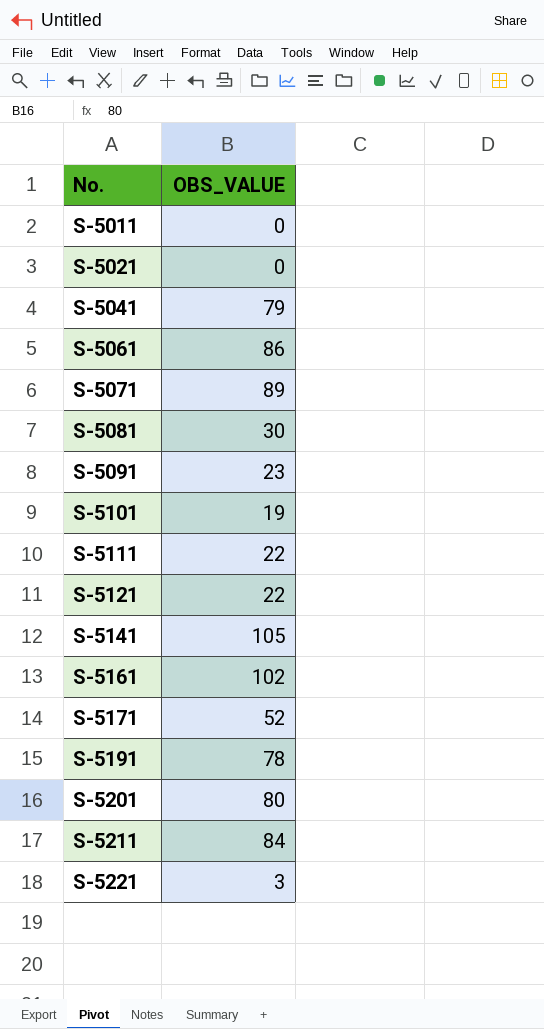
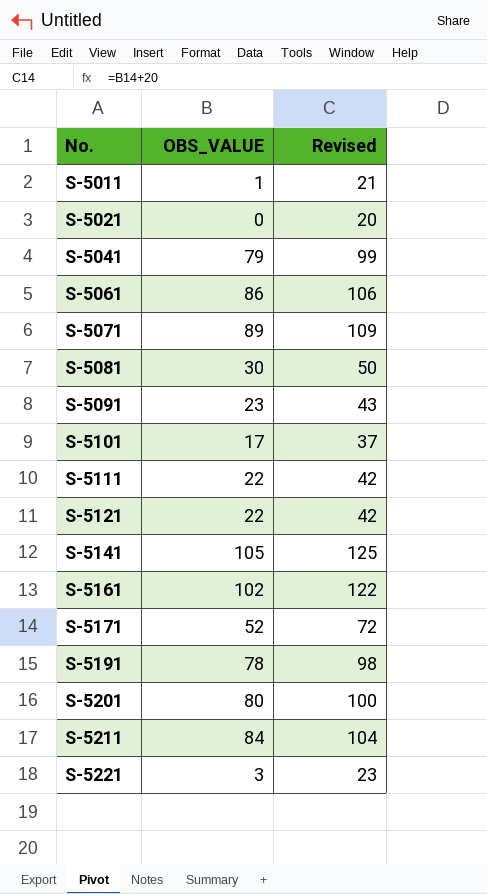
column Revised | formula: none -> [OBS_VALUE] + 20
S-5011 | OBS_VALUE: 0 -> 1
S-5101 | OBS_VALUE: 19 -> 17

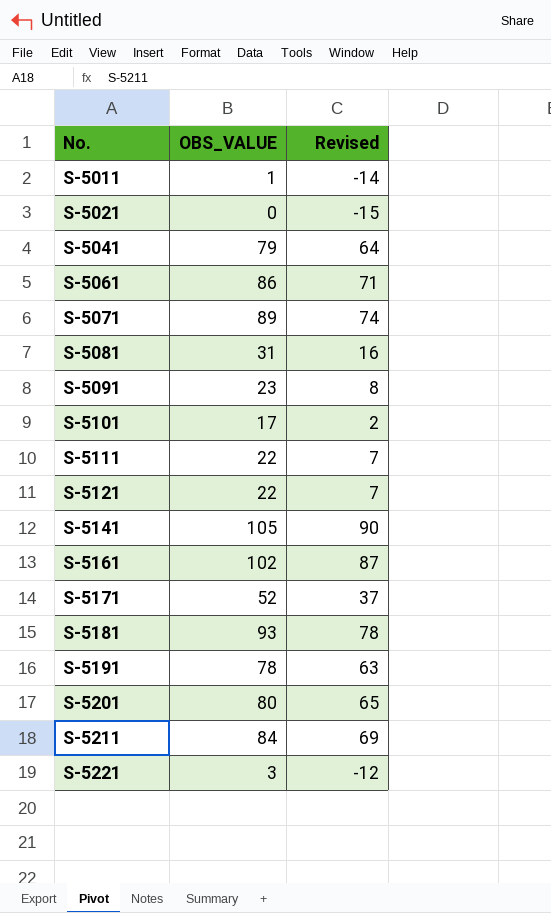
column Revised | formula: [OBS_VALUE] + 20 -> [OBS_VALUE] - 15
S-5081 | OBS_VALUE: 30 -> 31
row S-5181: none -> 93 | 78

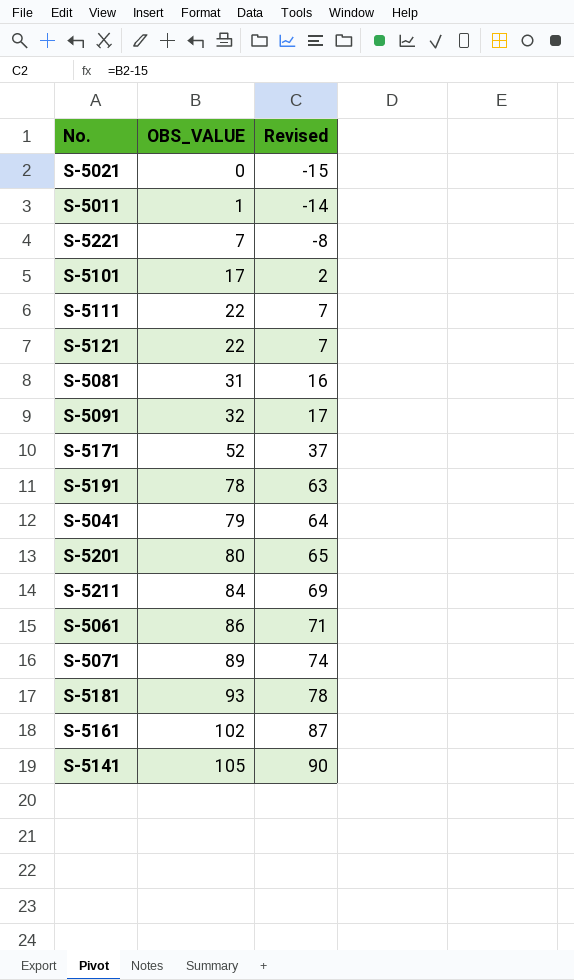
row order: No. ascending -> OBS_VALUE ascending
S-5221 | OBS_VALUE: 3 -> 7
S-5221 | Revised: -12 -> -8
S-5091 | OBS_VALUE: 23 -> 32
S-5091 | Revised: 8 -> 17

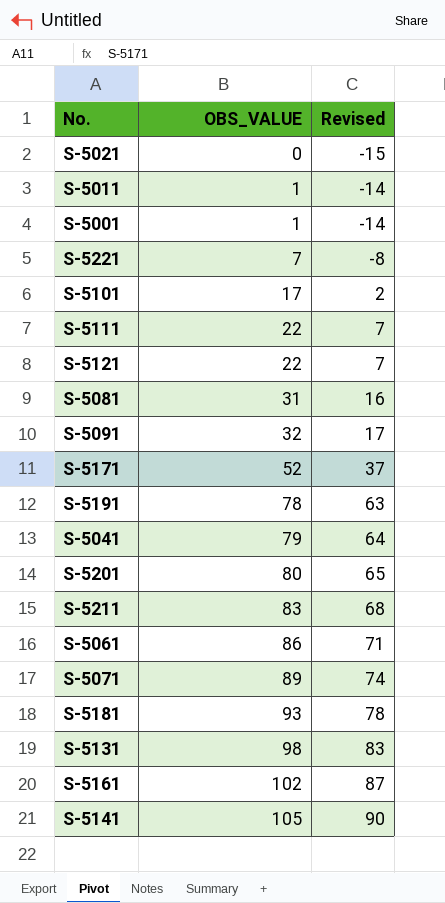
row S-5001: none -> 1 | -14
S-5211 | OBS_VALUE: 84 -> 83
S-5211 | Revised: 69 -> 68
row S-5131: none -> 98 | 83

